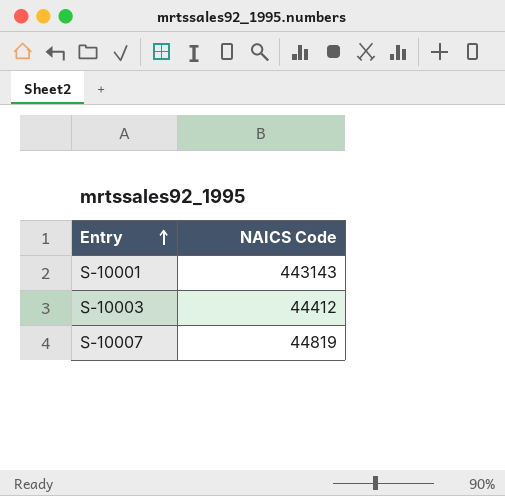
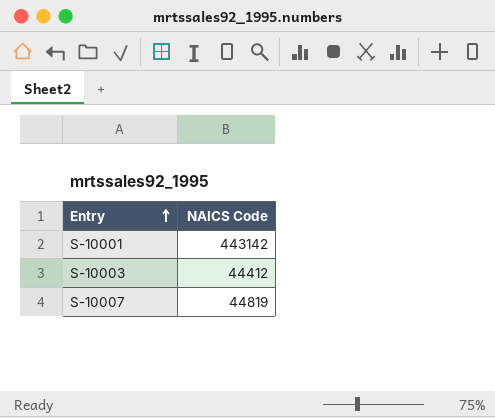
S-10001 | NAICS Code: 443143 -> 443142

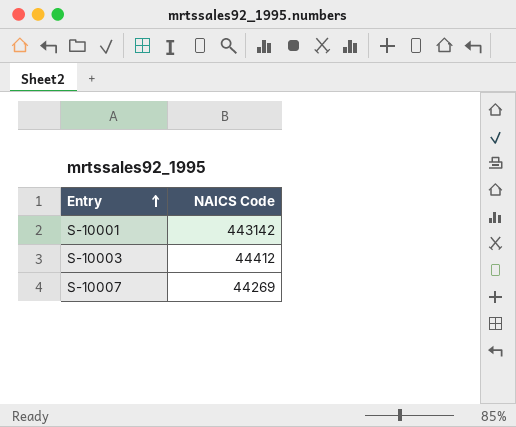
S-10007 | NAICS Code: 44819 -> 44269

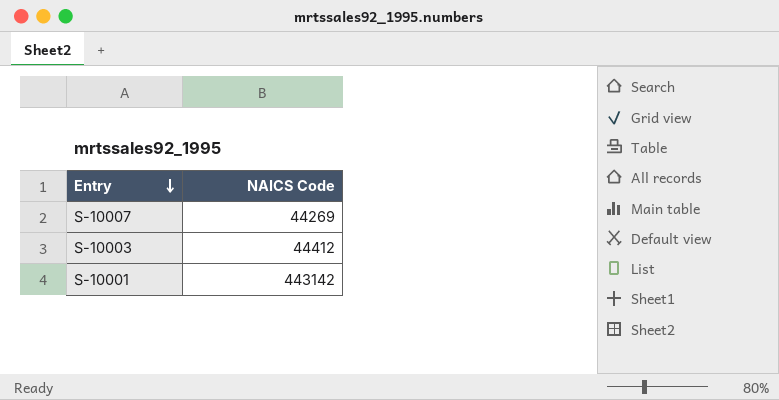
row order: Entry ascending -> Entry descending

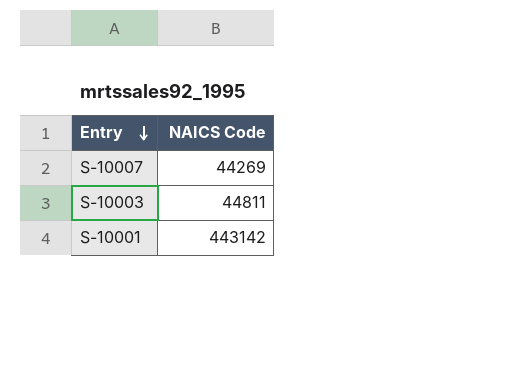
S-10003 | NAICS Code: 44412 -> 44811

